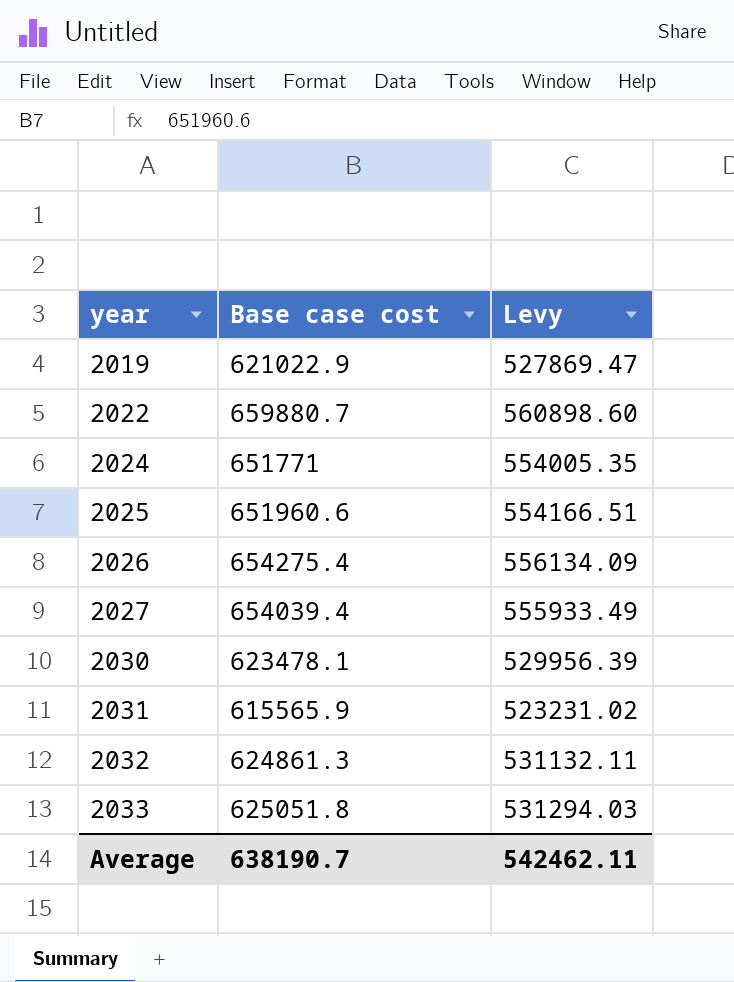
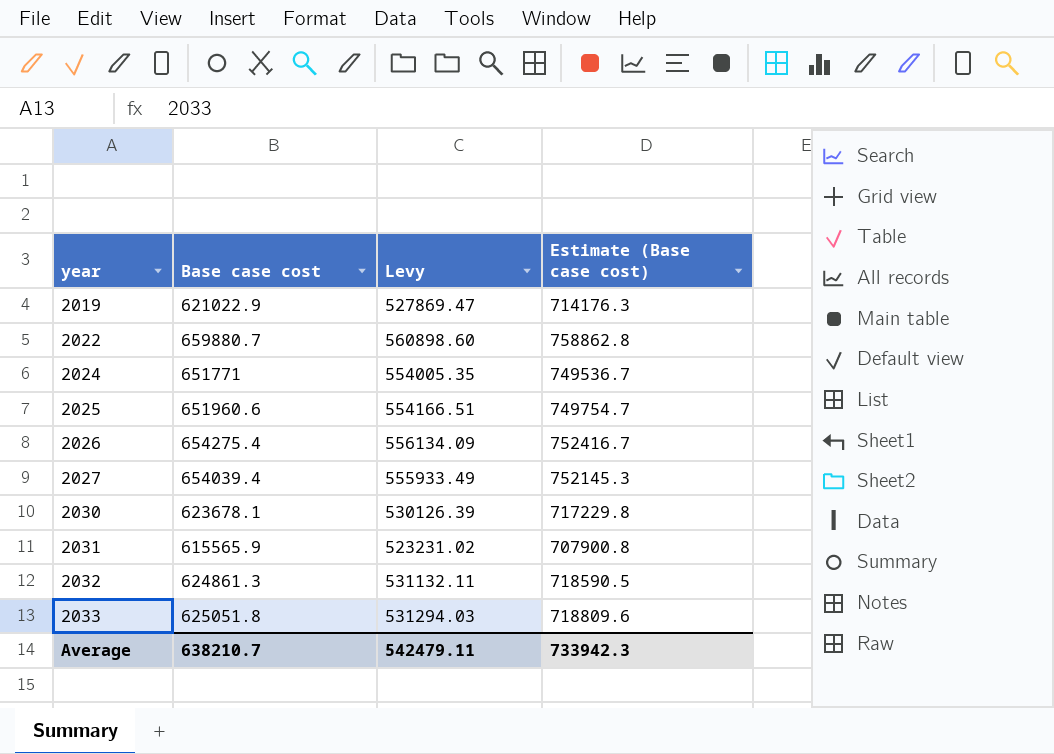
column Estimate (Base case cost) | formula: none -> [Base case cost] * 1.15
2030 | Base case cost: 623478.1 -> 623678.1
2030 | Levy: 529956.39 -> 530126.39
Average | Base case cost: 638190.7 -> 638210.7
Average | Levy: 542462.11 -> 542479.11

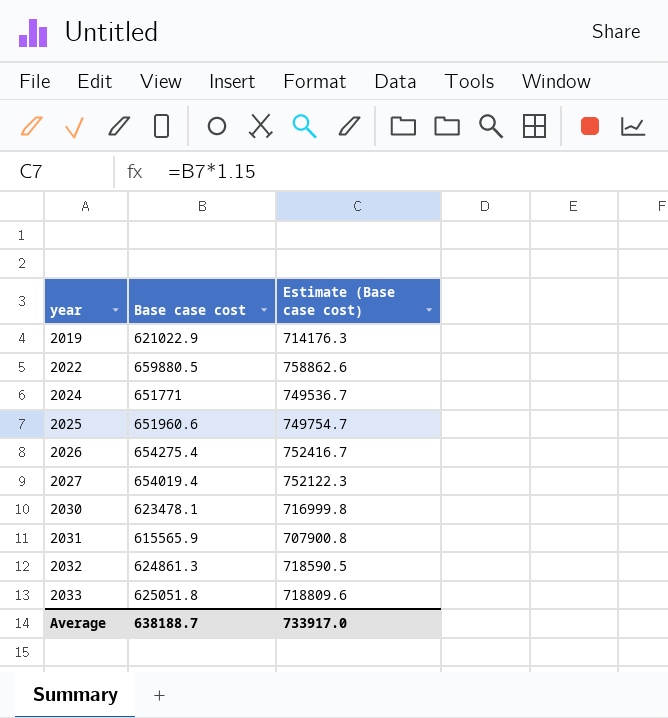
column Levy | formula: [Base case cost] * 0.85 -> none
2022 | Base case cost: 659880.7 -> 659880.5
2022 | Estimate (Base case cost): 758862.8 -> 758862.6
2027 | Base case cost: 654039.4 -> 654019.4
2027 | Estimate (Base case cost): 752145.3 -> 752122.3
2030 | Base case cost: 623678.1 -> 623478.1
2030 | Estimate (Base case cost): 717229.8 -> 716999.8
Average | Base case cost: 638210.7 -> 638188.7
Average | Estimate (Base case cost): 733942.3 -> 733917.0

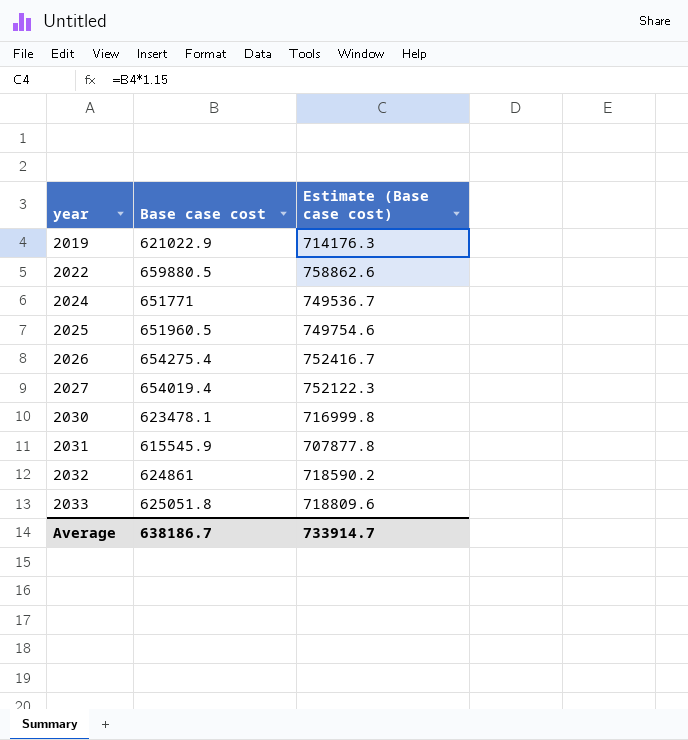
2025 | Base case cost: 651960.6 -> 651960.5
2025 | Estimate (Base case cost): 749754.7 -> 749754.6
2031 | Base case cost: 615565.9 -> 615545.9
2031 | Estimate (Base case cost): 707900.8 -> 707877.8
2032 | Base case cost: 624861.3 -> 624861
2032 | Estimate (Base case cost): 718590.5 -> 718590.2
Average | Base case cost: 638188.7 -> 638186.7
Average | Estimate (Base case cost): 733917.0 -> 733914.7

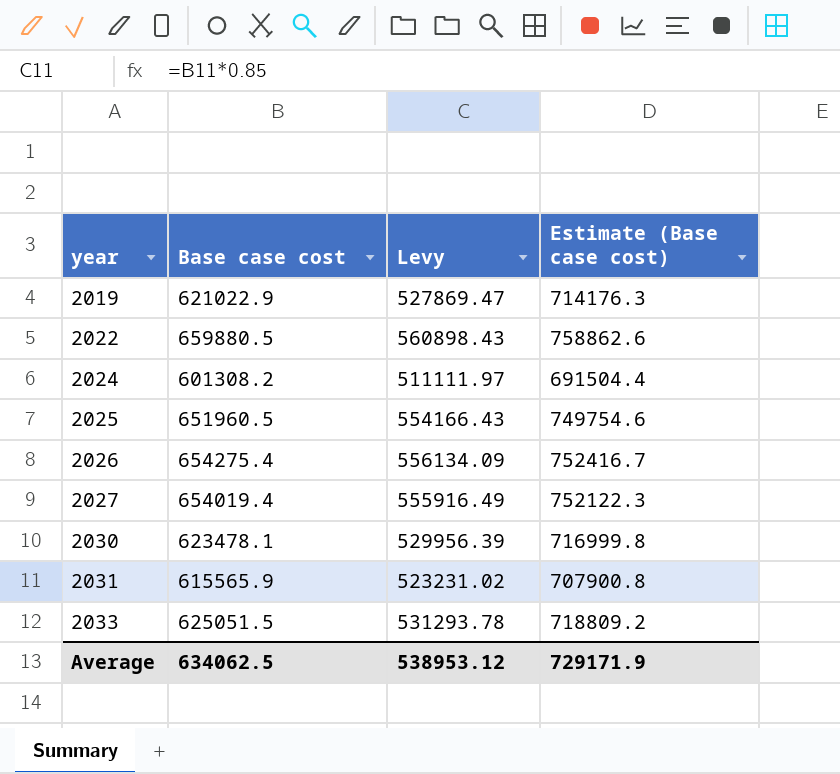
column Levy | formula: none -> [Base case cost] * 0.85
row 2032: 624861 | 718590.2 -> none
2024 | Base case cost: 651771 -> 601308.2
2024 | Estimate (Base case cost): 749536.7 -> 691504.4
2031 | Base case cost: 615545.9 -> 615565.9
2031 | Estimate (Base case cost): 707877.8 -> 707900.8
2033 | Base case cost: 625051.8 -> 625051.5
2033 | Estimate (Base case cost): 718809.6 -> 718809.2
Average | Base case cost: 638186.7 -> 634062.5
Average | Estimate (Base case cost): 733914.7 -> 729171.9

